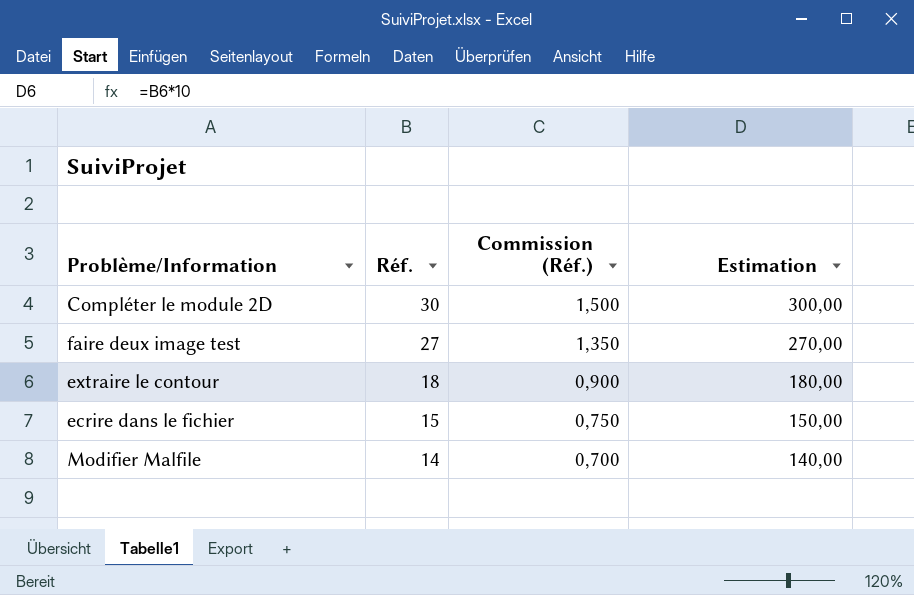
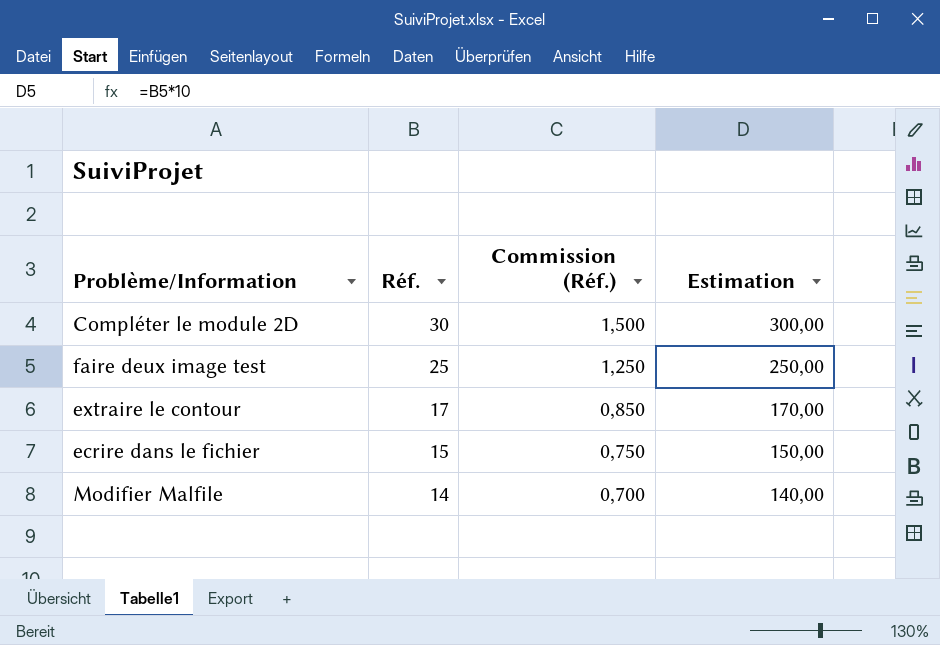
faire deux image test | Réf.: 27 -> 25
faire deux image test | Commission (Réf.): 1,350 -> 1,250
faire deux image test | Estimation: 270,00 -> 250,00
extraire le contour | Réf.: 18 -> 17
extraire le contour | Commission (Réf.): 0,900 -> 0,850
extraire le contour | Estimation: 180,00 -> 170,00

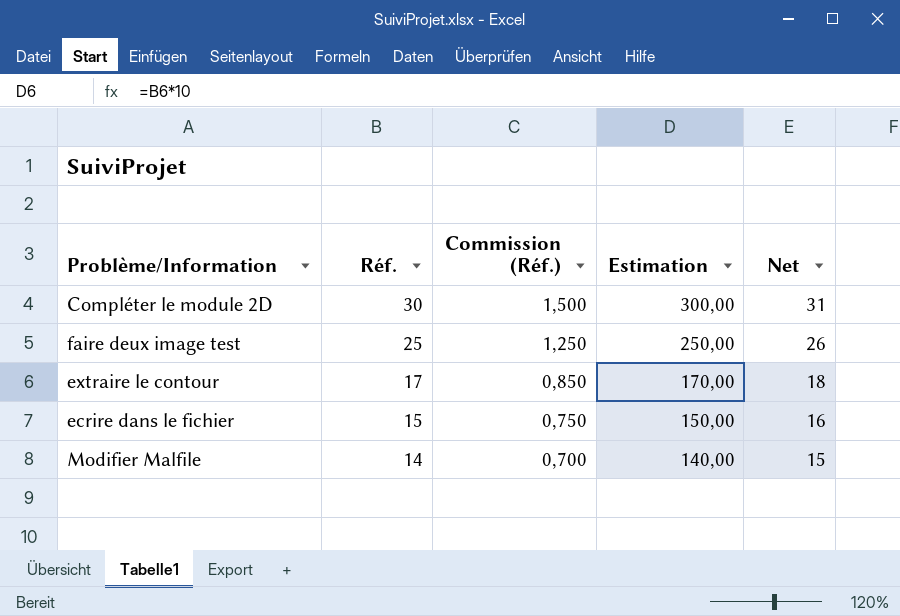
column Net | formula: none -> [Réf.] + 1

